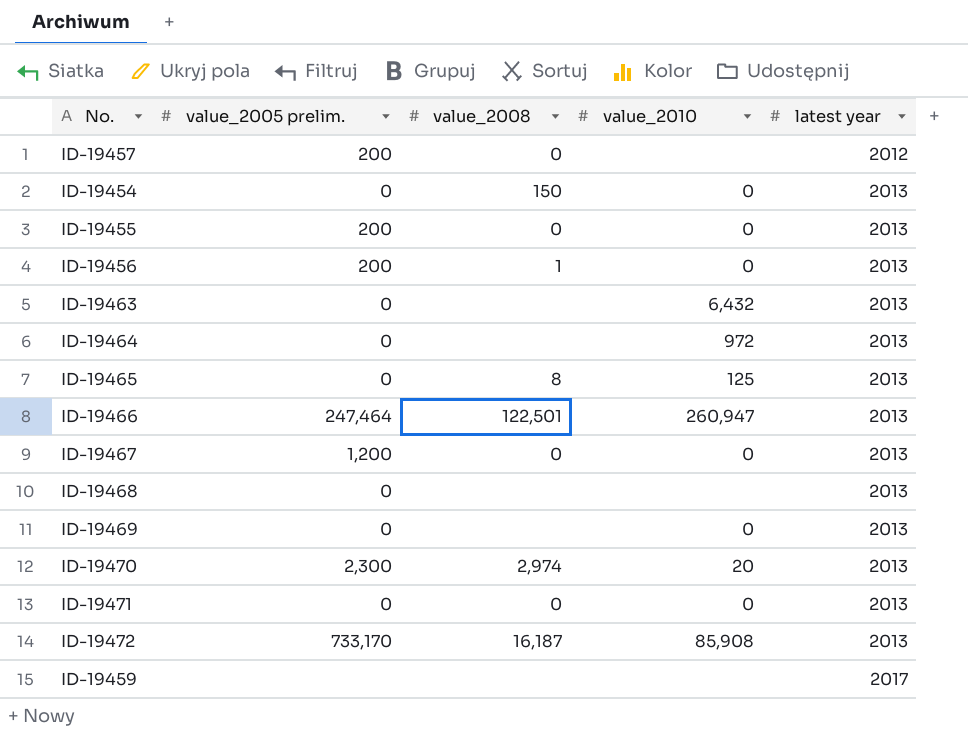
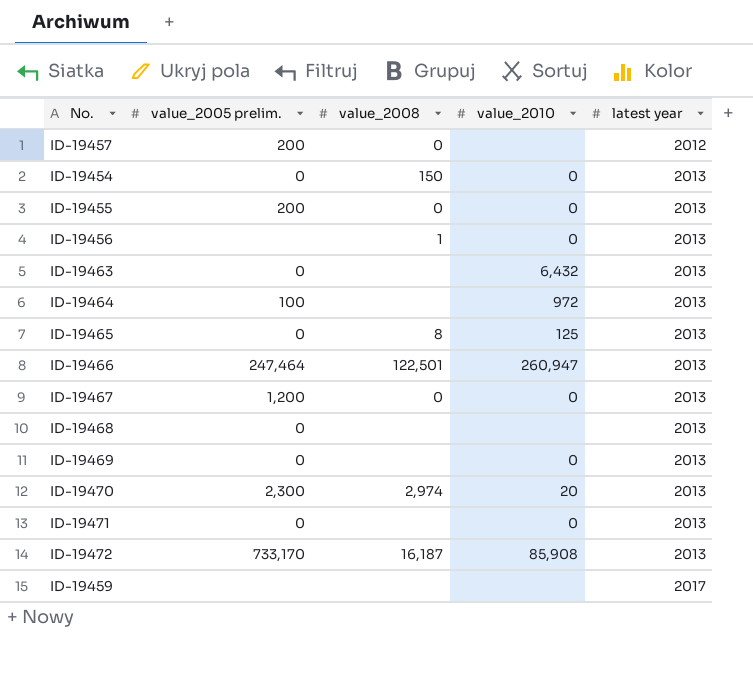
ID-19456 | value_2005 prelim.: 200 -> none
ID-19464 | value_2005 prelim.: 0 -> 100
ID-19471 | value_2008: 0 -> none

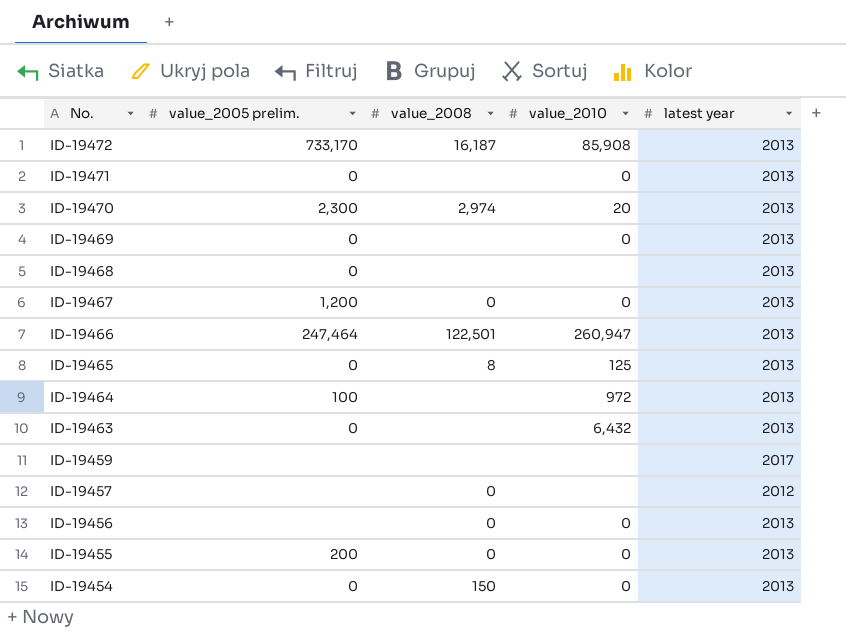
row order: latest year ascending -> No. descending
ID-19457 | value_2005 prelim.: 200 -> none
ID-19456 | value_2008: 1 -> 0

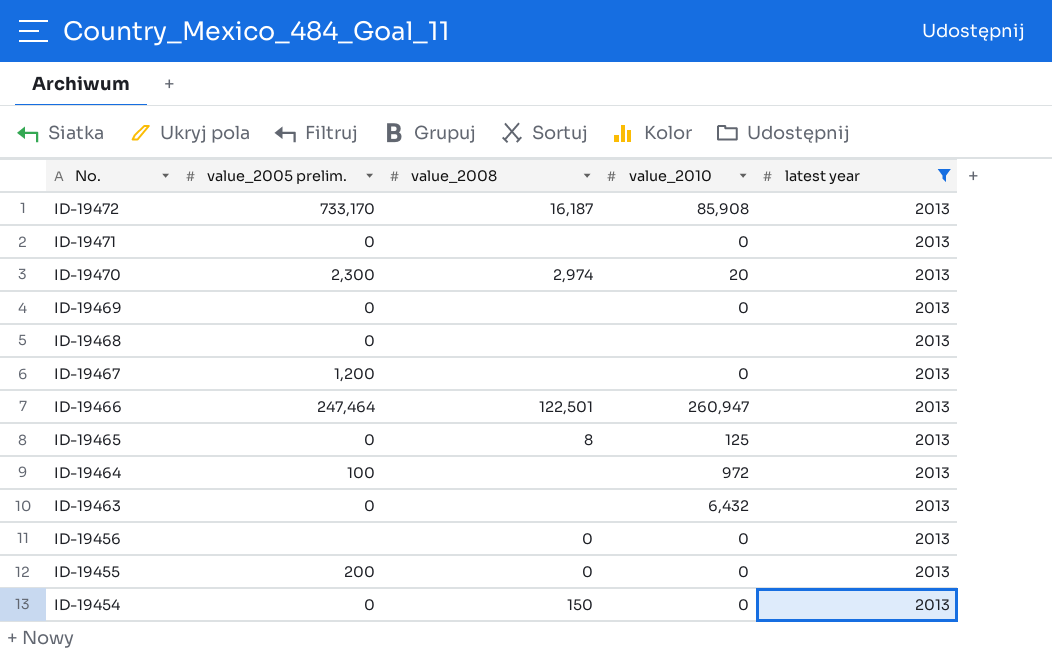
filter: none -> latest year = 2013
ID-19467 | value_2008: 0 -> none

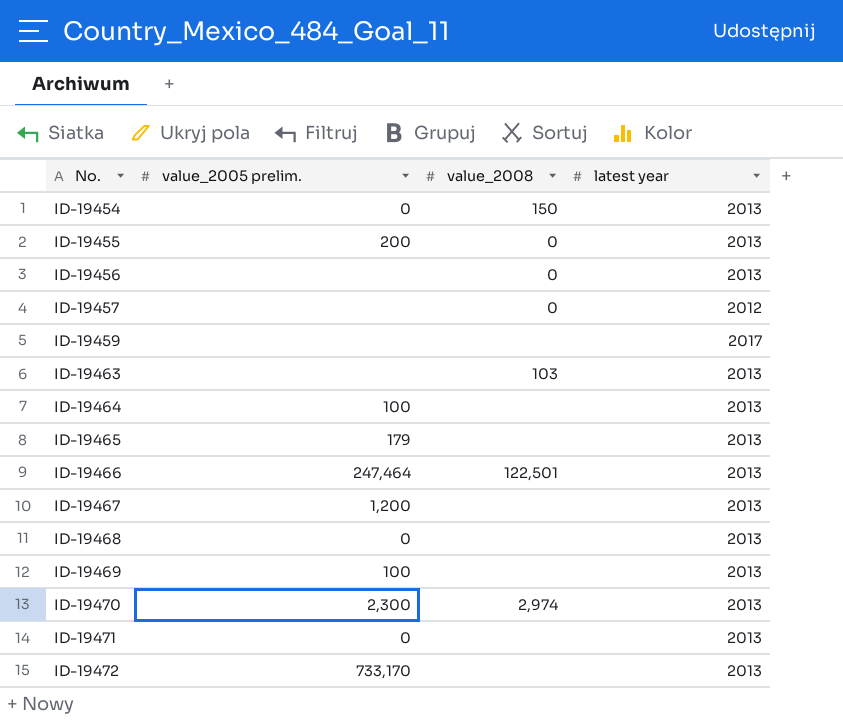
filter: latest year = 2013 -> none
row order: No. descending -> No. ascending
column value_2010 | position: 4 -> none
ID-19463 | value_2005 prelim.: 0 -> none
ID-19463 | value_2008: none -> 103
ID-19465 | value_2005 prelim.: 0 -> 179
ID-19465 | value_2008: 8 -> none
ID-19469 | value_2005 prelim.: 0 -> 100
ID-19472 | value_2008: 16,187 -> none

